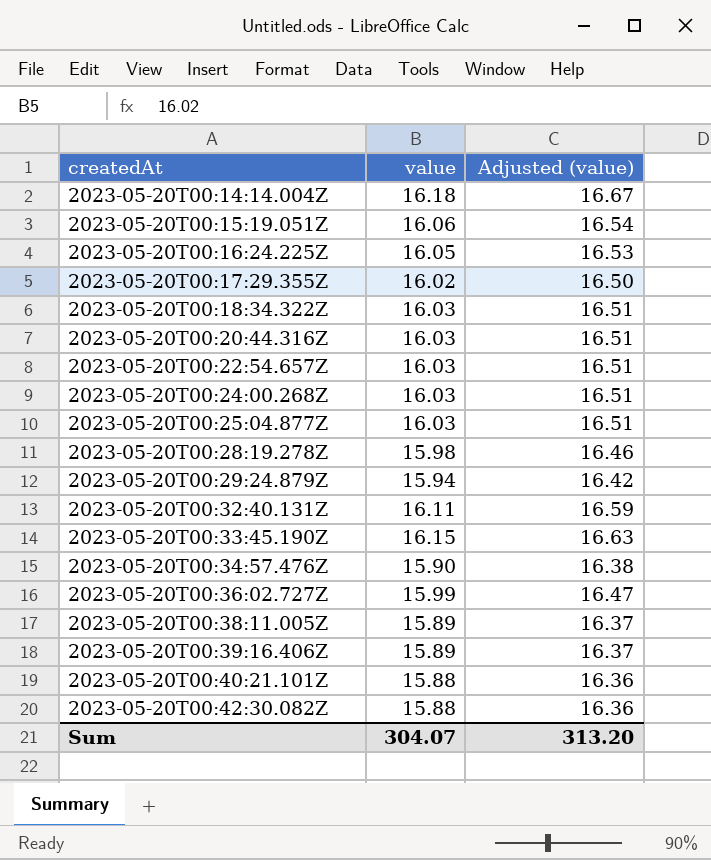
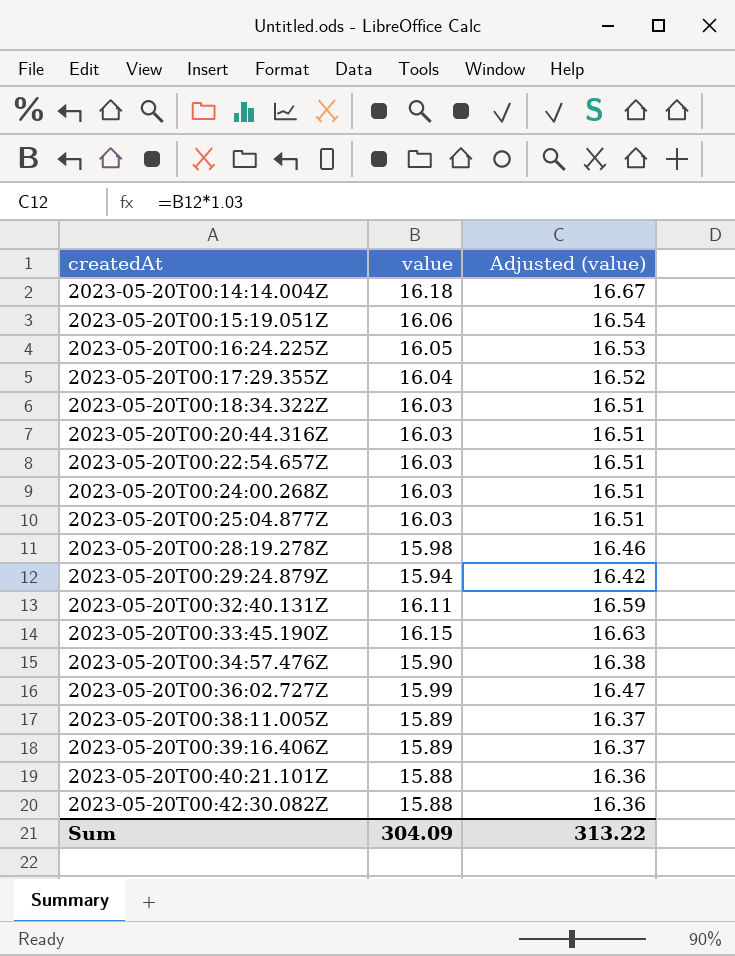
2023-05-20T00:17:29.355Z | value: 16.02 -> 16.04
2023-05-20T00:17:29.355Z | Adjusted (value): 16.50 -> 16.52
Sum | value: 304.07 -> 304.09
Sum | Adjusted (value): 313.20 -> 313.22

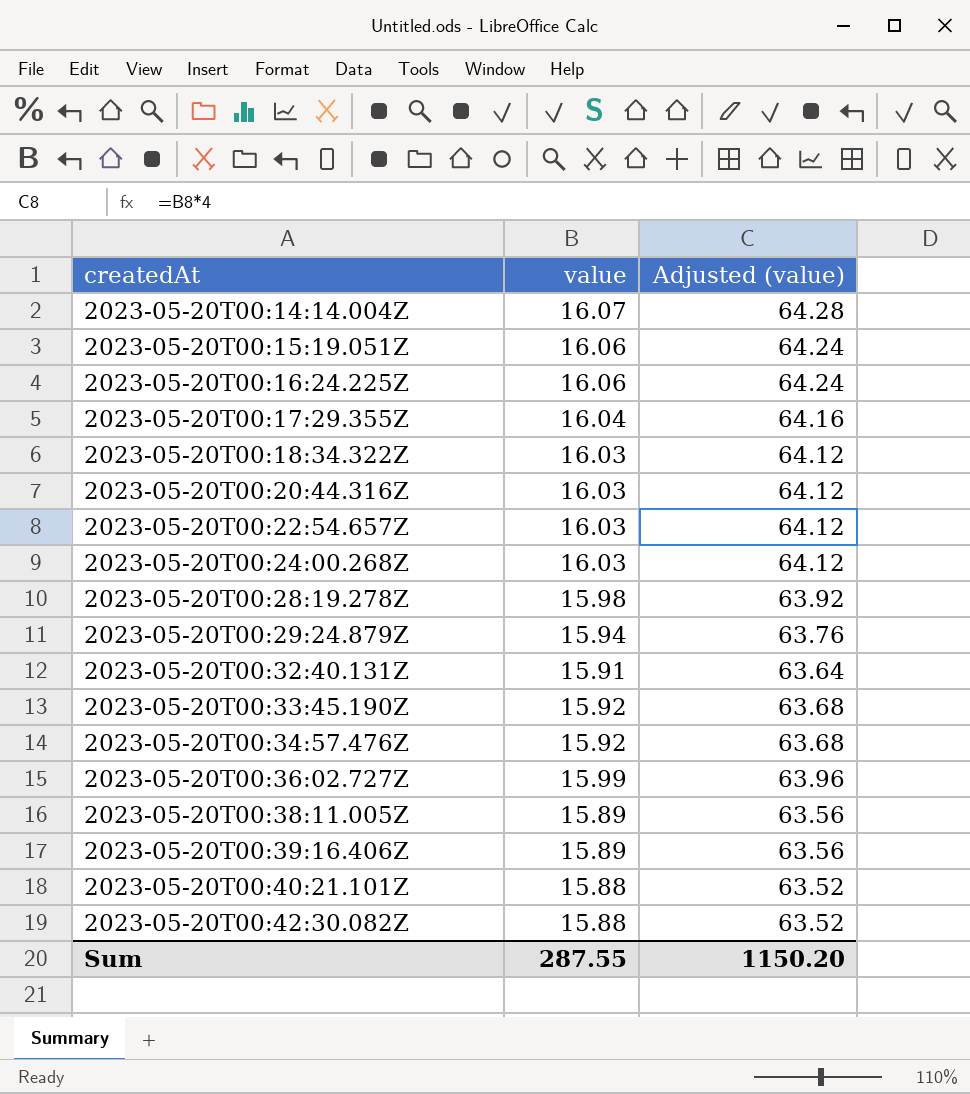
column Adjusted (value) | formula: [value] * 1.03 -> [value] * 4
row 2023-05-20T00:25:04.877Z: 16.03 | 16.51 -> none
2023-05-20T00:14:14.004Z | value: 16.18 -> 16.07
2023-05-20T00:16:24.225Z | value: 16.05 -> 16.06
2023-05-20T00:32:40.131Z | value: 16.11 -> 15.91
2023-05-20T00:33:45.190Z | value: 16.15 -> 15.92
2023-05-20T00:34:57.476Z | value: 15.90 -> 15.92
Sum | value: 304.09 -> 287.55
Sum | Adjusted (value): 313.22 -> 1150.20

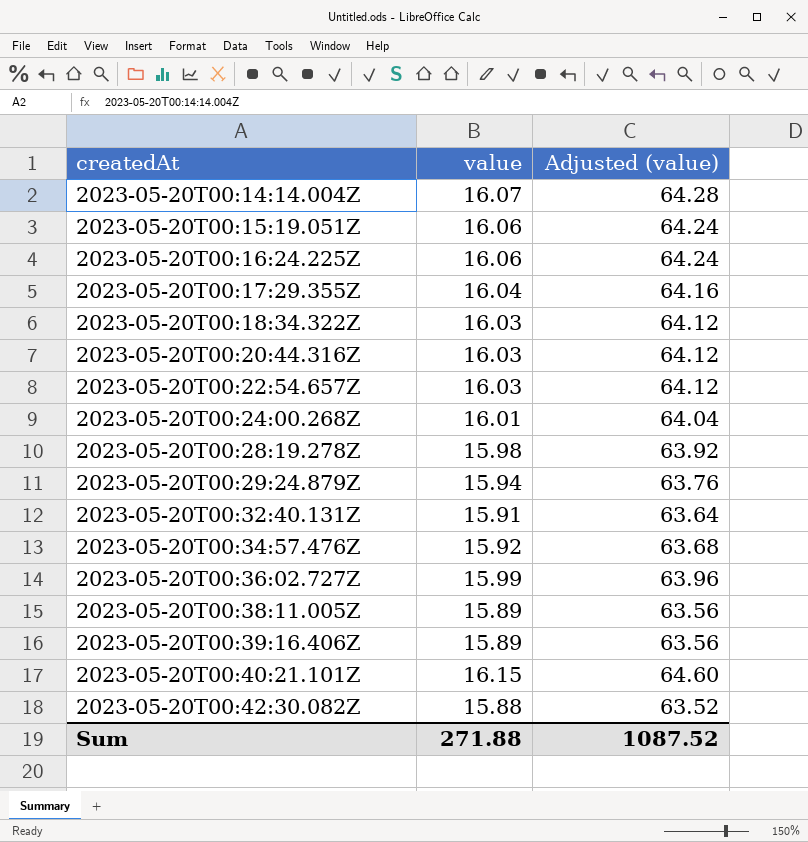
row 2023-05-20T00:33:45.190Z: 15.92 | 63.68 -> none
2023-05-20T00:24:00.268Z | value: 16.03 -> 16.01
2023-05-20T00:24:00.268Z | Adjusted (value): 64.12 -> 64.04
2023-05-20T00:40:21.101Z | value: 15.88 -> 16.15
2023-05-20T00:40:21.101Z | Adjusted (value): 63.52 -> 64.60
Sum | value: 287.55 -> 271.88
Sum | Adjusted (value): 1150.20 -> 1087.52

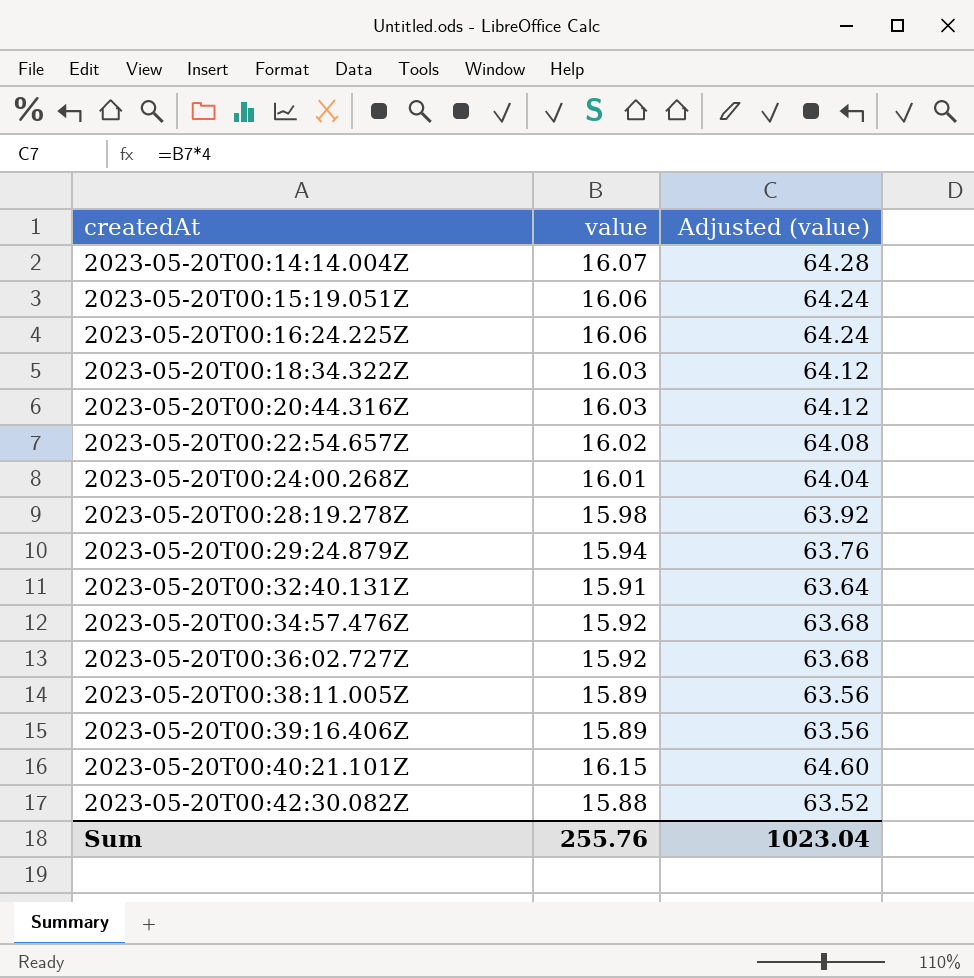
row 2023-05-20T00:17:29.355Z: 16.04 | 64.16 -> none
2023-05-20T00:22:54.657Z | value: 16.03 -> 16.02
2023-05-20T00:22:54.657Z | Adjusted (value): 64.12 -> 64.08
2023-05-20T00:36:02.727Z | value: 15.99 -> 15.92
2023-05-20T00:36:02.727Z | Adjusted (value): 63.96 -> 63.68
Sum | value: 271.88 -> 255.76
Sum | Adjusted (value): 1087.52 -> 1023.04

